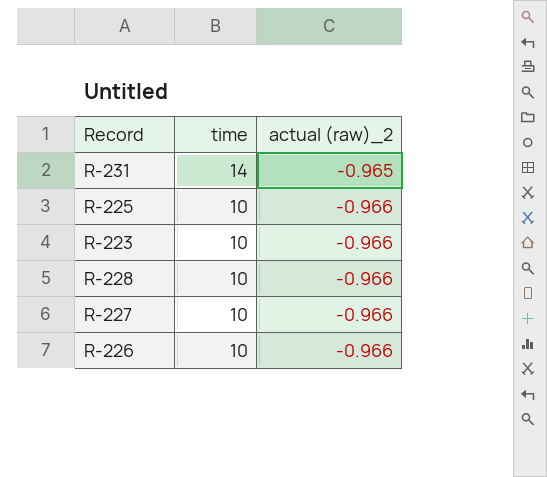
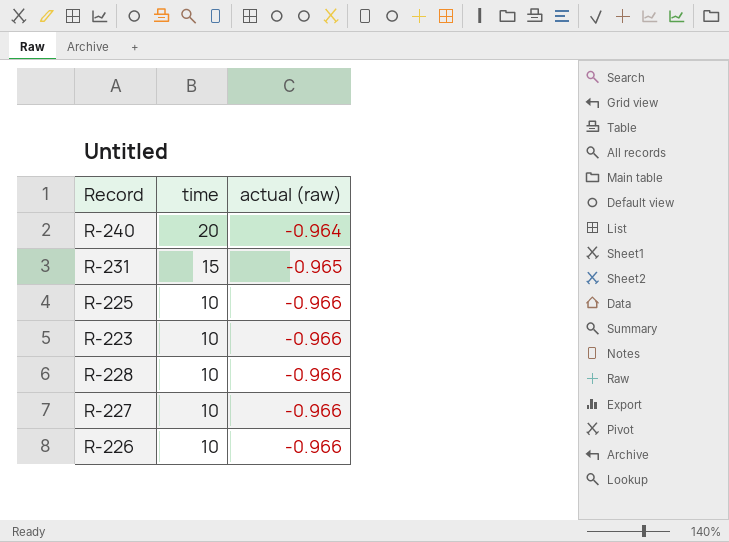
column name: actual (raw)_2 -> actual (raw)
row R-240: none -> 20 | -0.964
R-231 | time: 14 -> 15

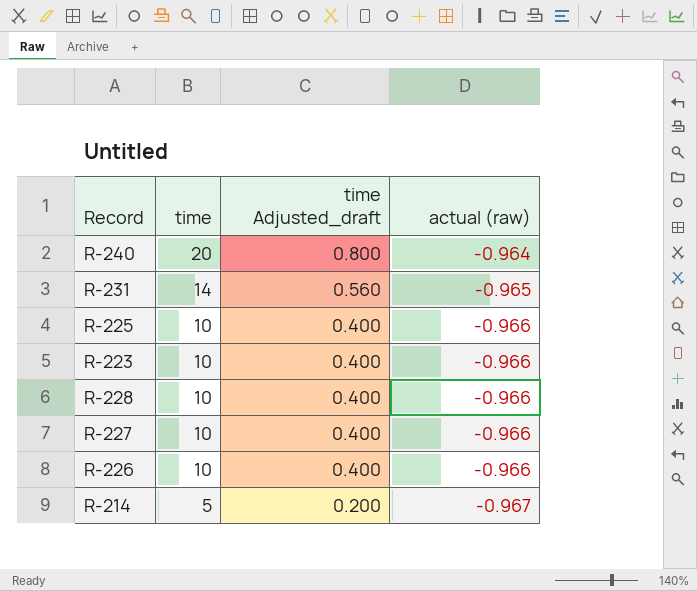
column time Adjusted_draft | formula: none -> [time] * 0.04
R-231 | time: 15 -> 14
row R-214: none -> 5 | 0.200 | -0.967

